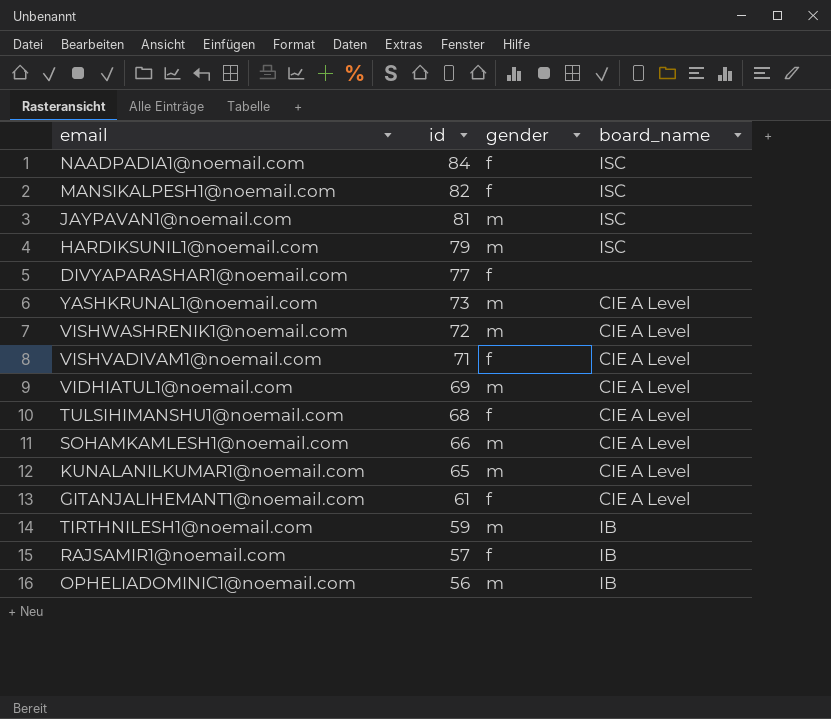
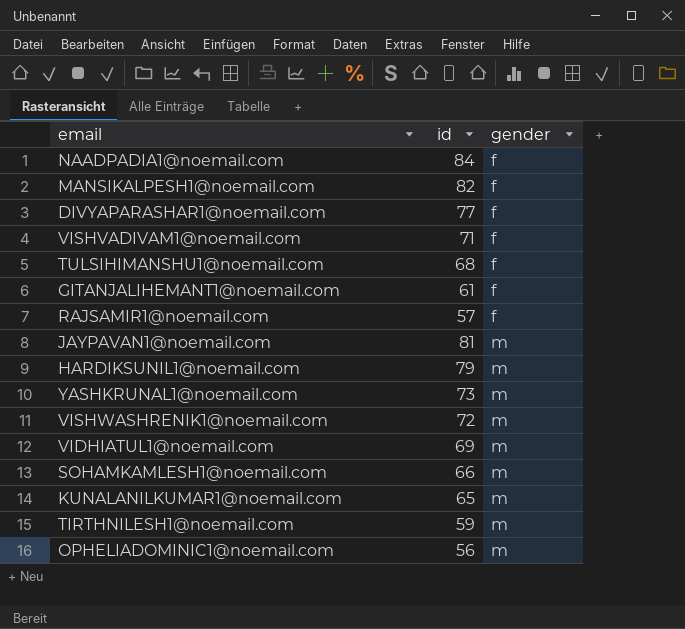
row order: id descending -> gender ascending
column board_name | position: 4 -> none

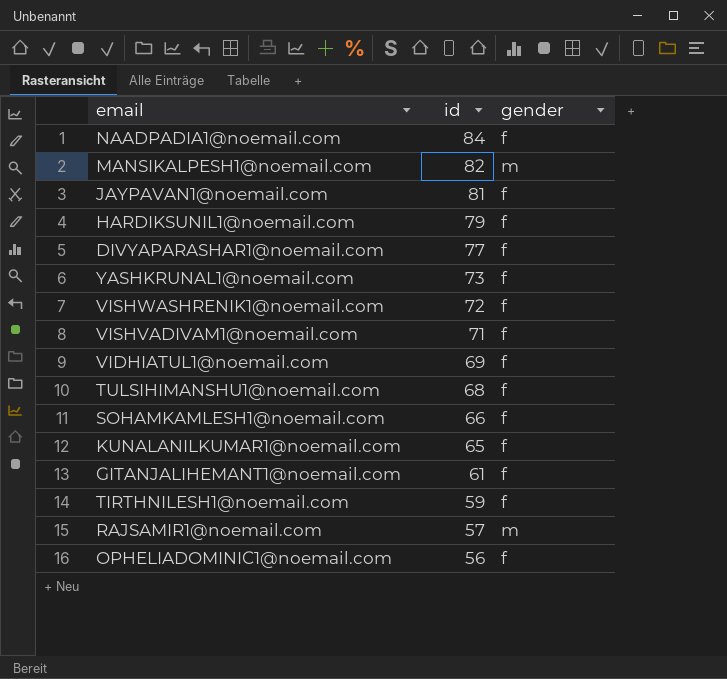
row order: gender ascending -> id descending
MANSIKALPESH1@noemail.com | gender: f -> m
JAYPAVAN1@noemail.com | gender: m -> f
HARDIKSUNIL1@noemail.com | gender: m -> f
YASHKRUNAL1@noemail.com | gender: m -> f
VISHWASHRENIK1@noemail.com | gender: m -> f
VIDHIATUL1@noemail.com | gender: m -> f
SOHAMKAMLESH1@noemail.com | gender: m -> f
KUNALANILKUMAR1@noemail.com | gender: m -> f
TIRTHNILESH1@noemail.com | gender: m -> f
RAJSAMIR1@noemail.com | gender: f -> m
OPHELIADOMINIC1@noemail.com | gender: m -> f

